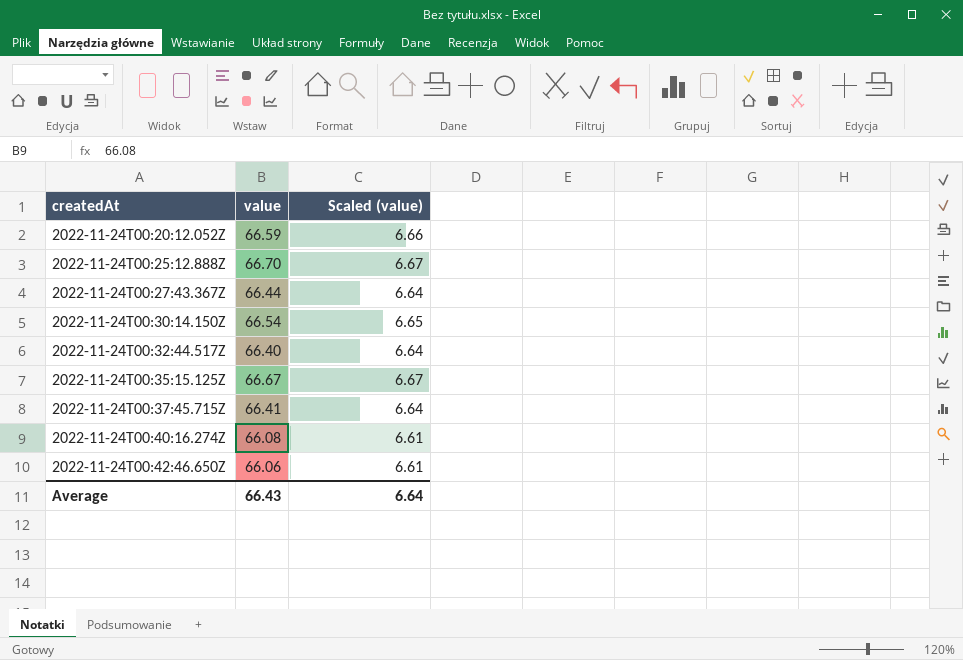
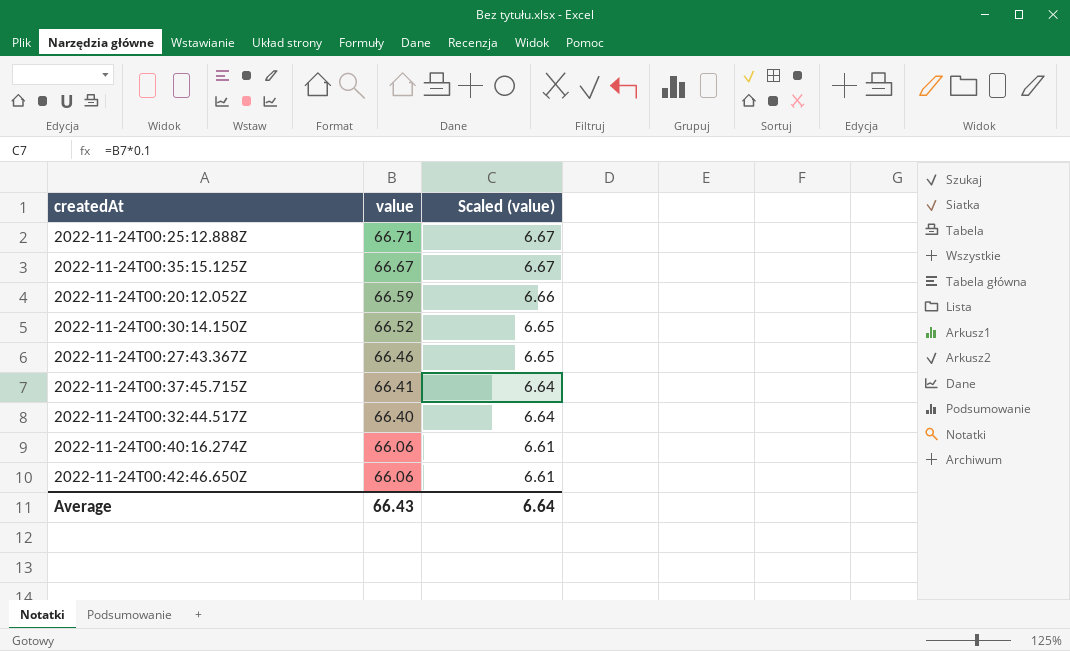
row order: createdAt ascending -> value descending
2022-11-24T00:25:12.888Z | value: 66.70 -> 66.71
2022-11-24T00:30:14.150Z | value: 66.54 -> 66.52
2022-11-24T00:27:43.367Z | value: 66.44 -> 66.46
2022-11-24T00:27:43.367Z | Scaled (value): 6.64 -> 6.65
2022-11-24T00:40:16.274Z | value: 66.08 -> 66.06

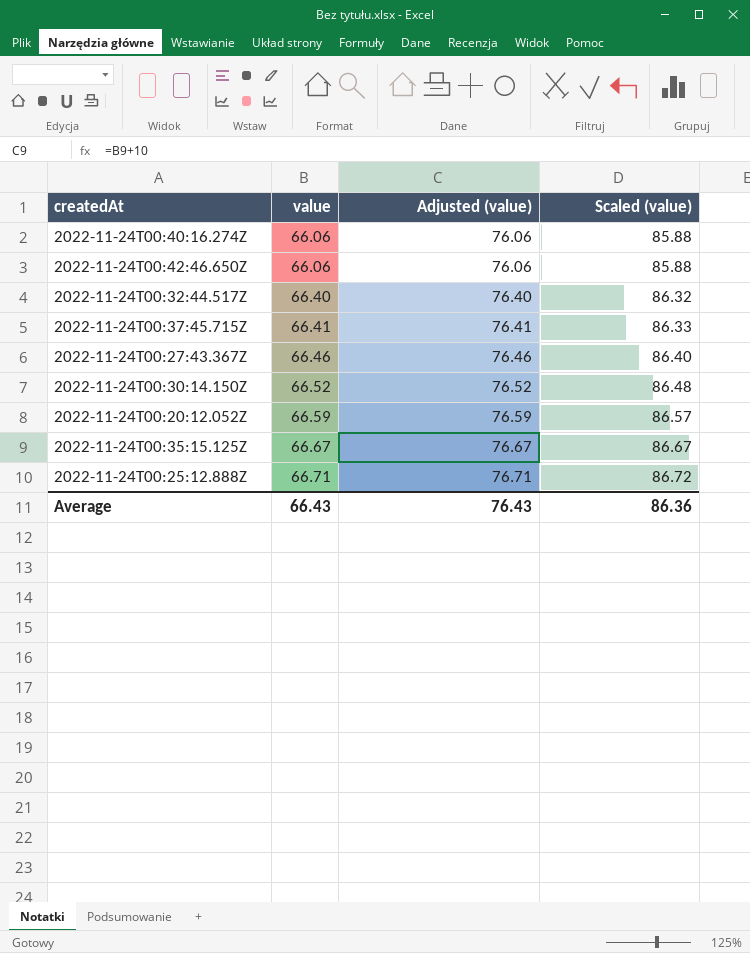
row order: value descending -> value ascending
column Adjusted (value) | formula: none -> [value] + 10
column Scaled (value) | formula: [value] * 0.1 -> [value] * 1.3
Average | Scaled (value): 6.64 -> 86.36

